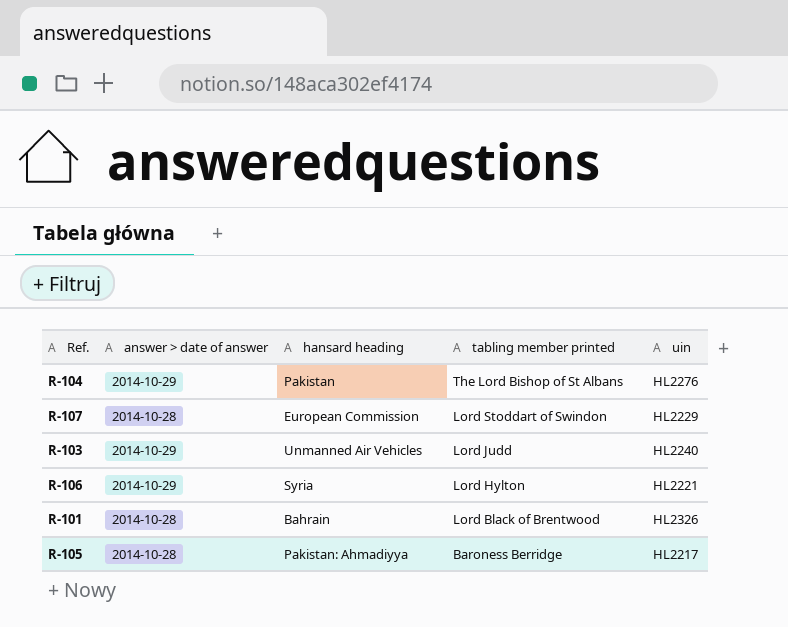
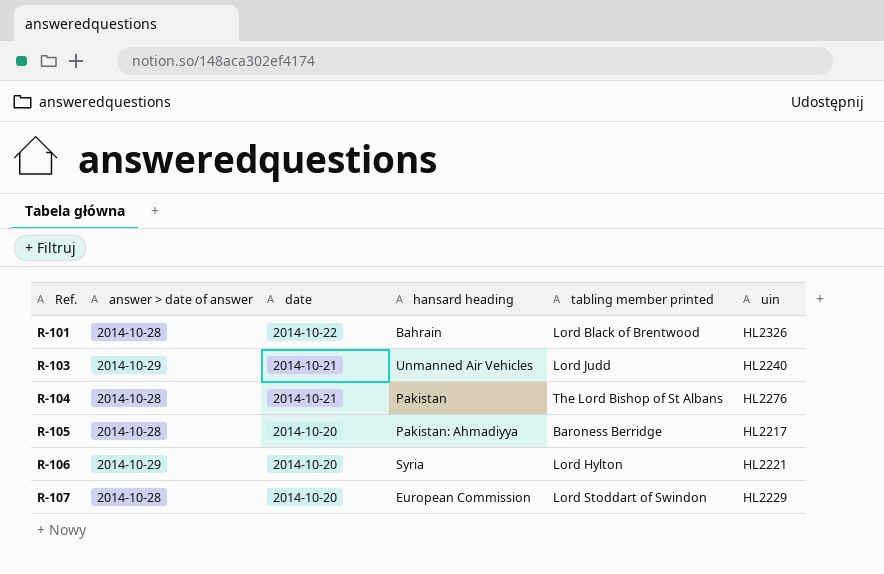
row order: tabling member printed descending -> Ref. ascending
column date | position: none -> 3
R-104 | answer > date of answer: 2014-10-29 -> 2014-10-28

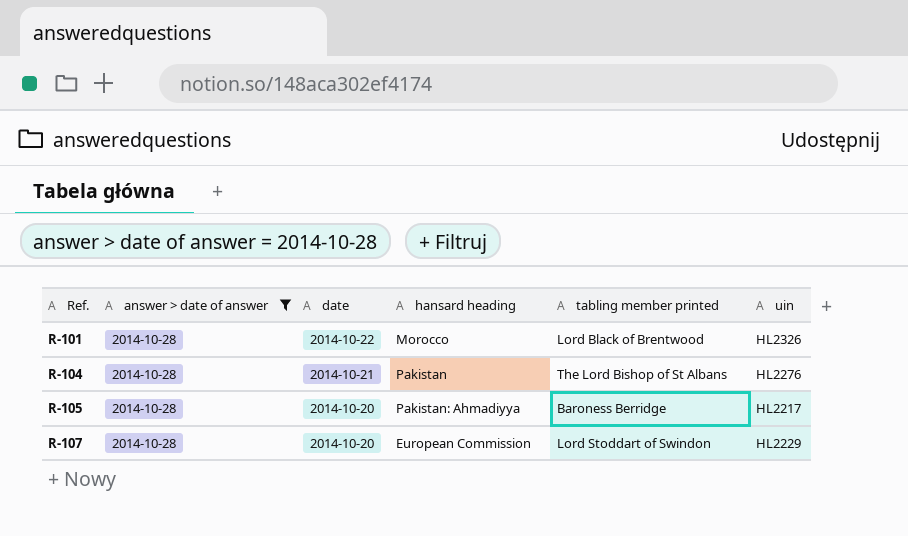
filter: none -> answer > date of answer = 2014-10-28
R-101 | hansard heading: Bahrain -> Morocco

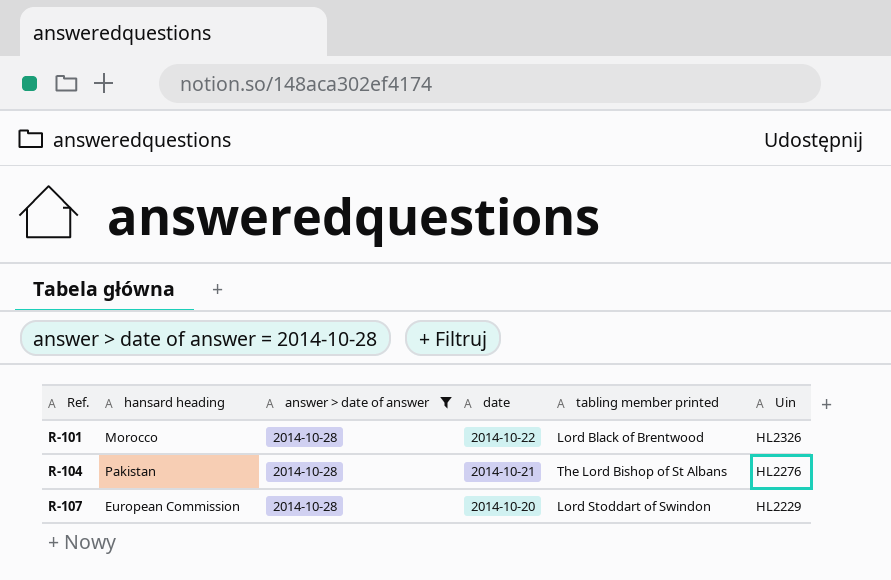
column hansard heading | position: 4 -> 2
column name: uin -> Uin
row R-105: 2014-10-28 | 2014-10-20 | Pakistan: Ahmadiyya | Baroness Berridge | HL2217 -> none

